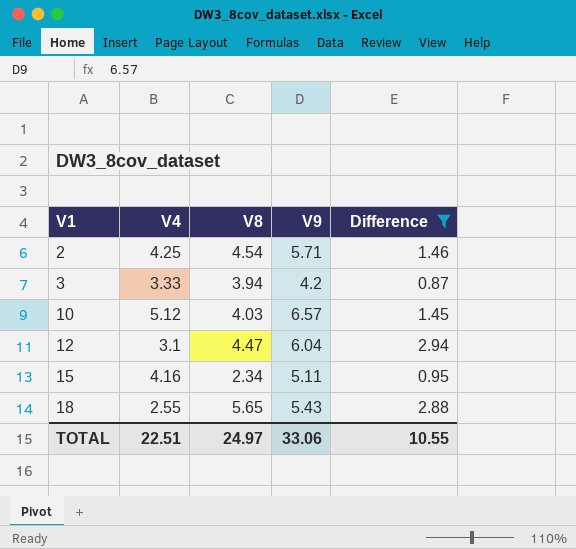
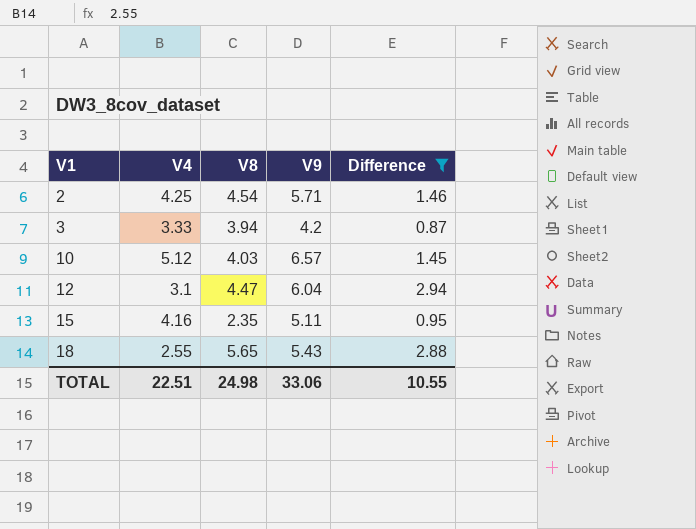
15 | V8: 2.34 -> 2.35
TOTAL | V8: 24.97 -> 24.98

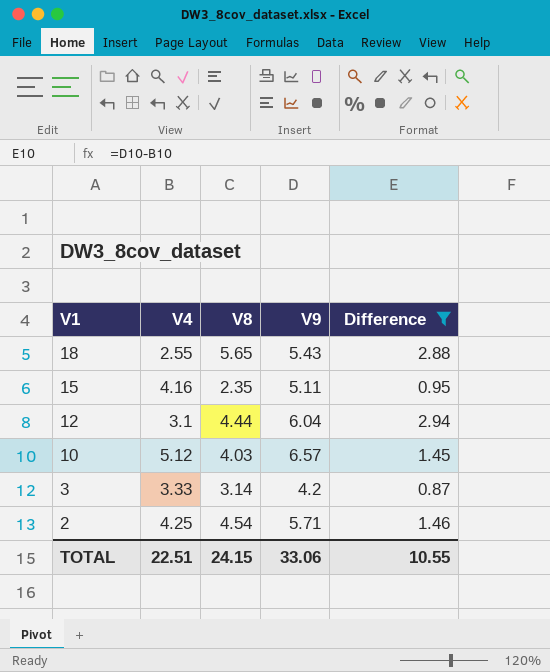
row order: V1 ascending -> V1 descending
12 | V8: 4.47 -> 4.44
3 | V8: 3.94 -> 3.14
TOTAL | V8: 24.98 -> 24.15

